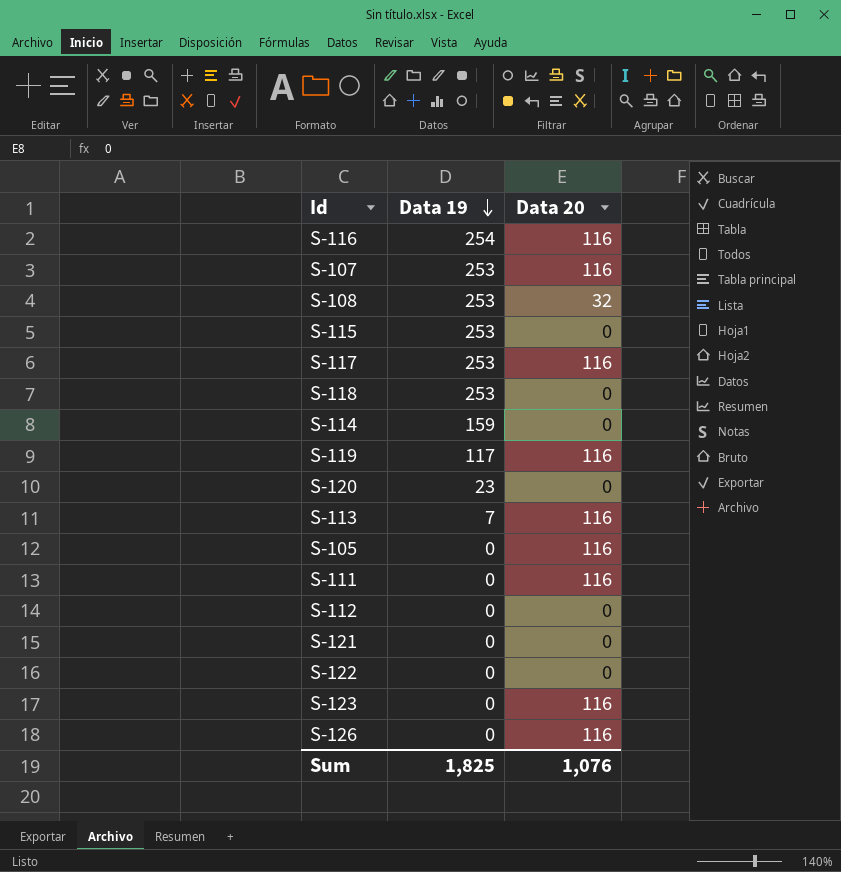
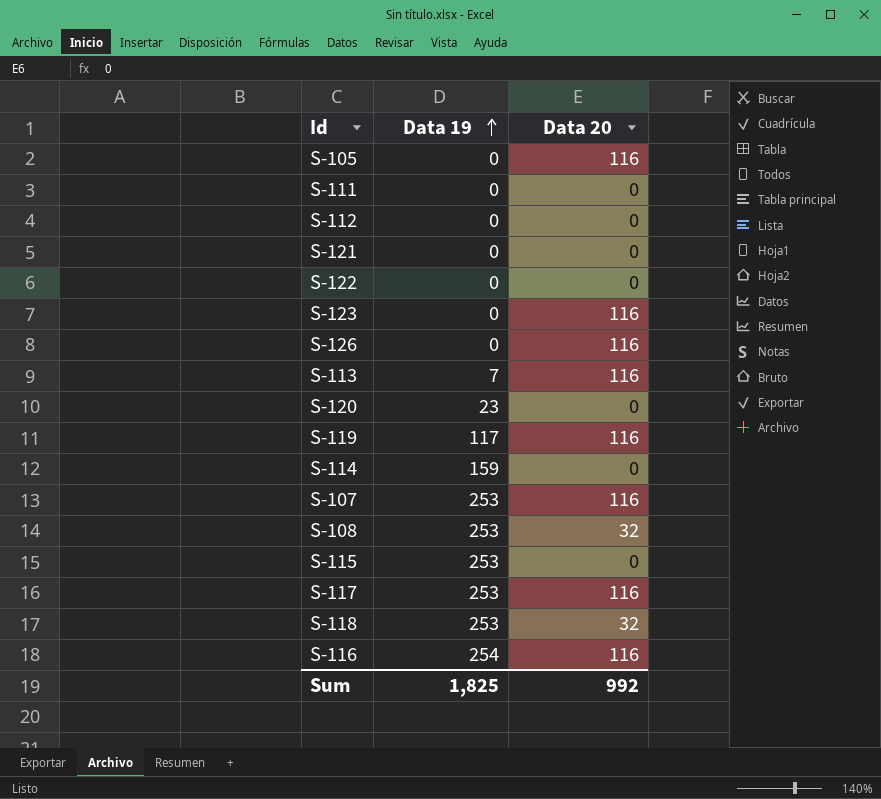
row order: Data 19 descending -> Data 19 ascending
S-111 | Data 20: 116 -> 0
S-118 | Data 20: 0 -> 32
Sum | Data 20: 1,076 -> 992

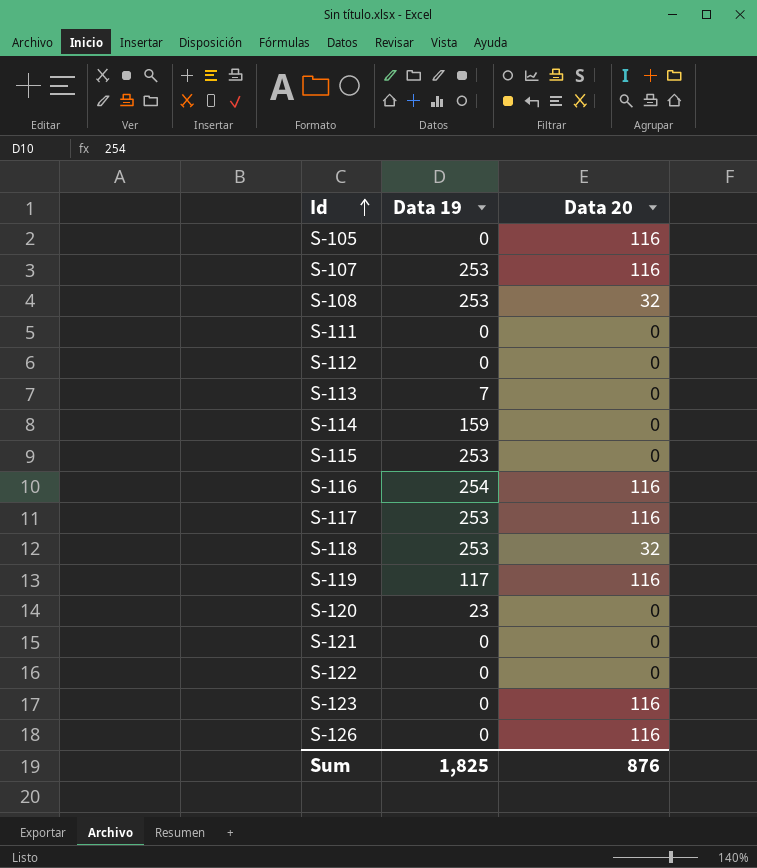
row order: Data 19 ascending -> Id ascending
S-113 | Data 20: 116 -> 0
Sum | Data 20: 992 -> 876

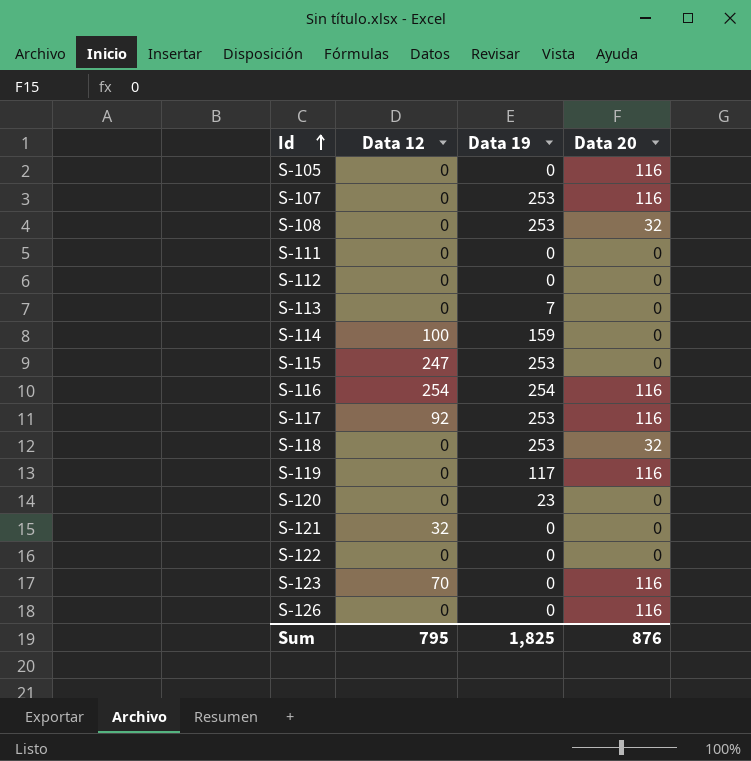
column Data 12 | position: none -> 2

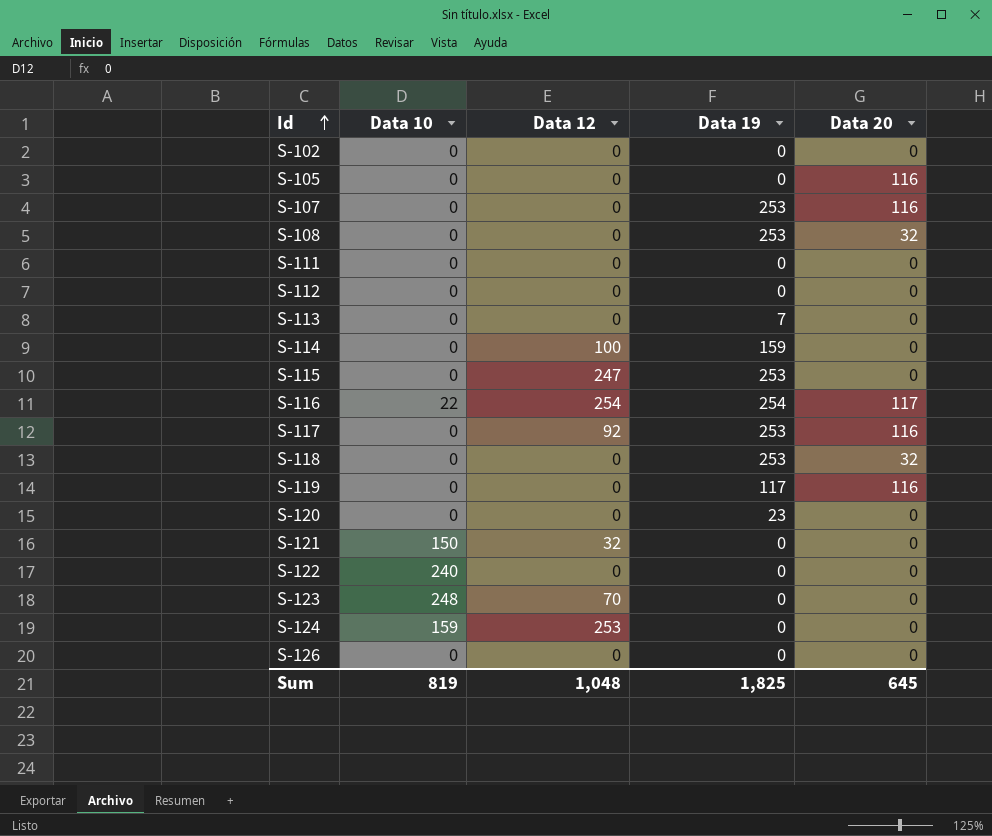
column Data 10 | position: none -> 2
row S-102: none -> 0 | 0 | 0 | 0
S-116 | Data 20: 116 -> 117
S-123 | Data 20: 116 -> 0
row S-124: none -> 159 | 253 | 0 | 0
S-126 | Data 20: 116 -> 0
Sum | Data 12: 795 -> 1,048
Sum | Data 20: 876 -> 645

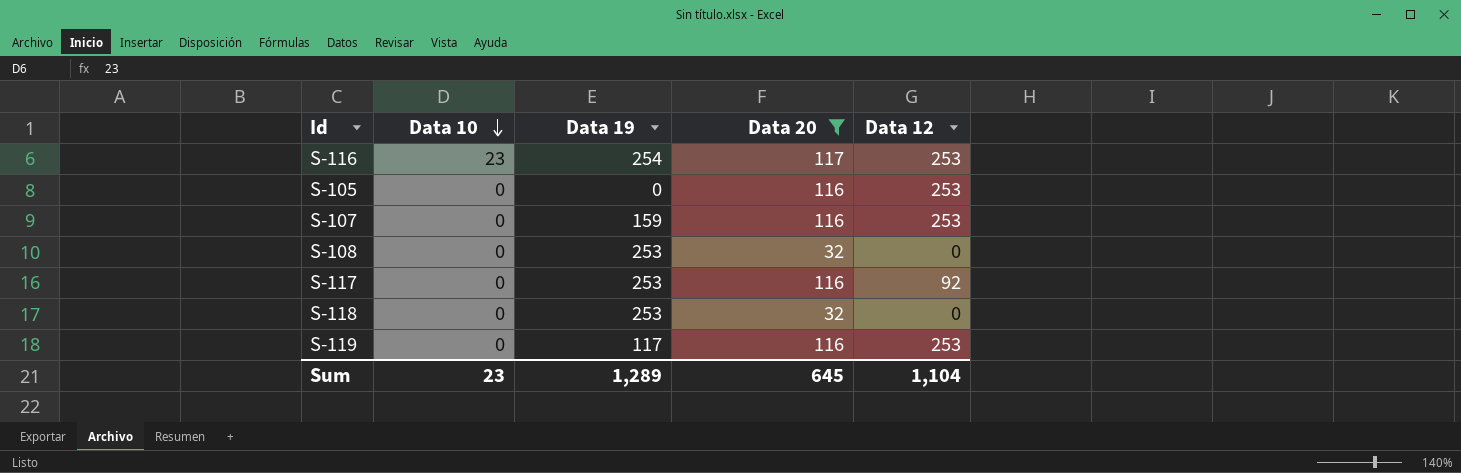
filter: none -> Data 20 != 0
row order: Id ascending -> Data 10 descending
column Data 12 | position: 3 -> 5
S-116 | Data 10: 22 -> 23
S-116 | Data 12: 254 -> 253
S-105 | Data 12: 0 -> 253
S-107 | Data 19: 253 -> 159
S-107 | Data 12: 0 -> 253
S-119 | Data 12: 0 -> 253
Sum | Data 10: 819 -> 23
Sum | Data 19: 1,825 -> 1,289
Sum | Data 12: 1,048 -> 1,104

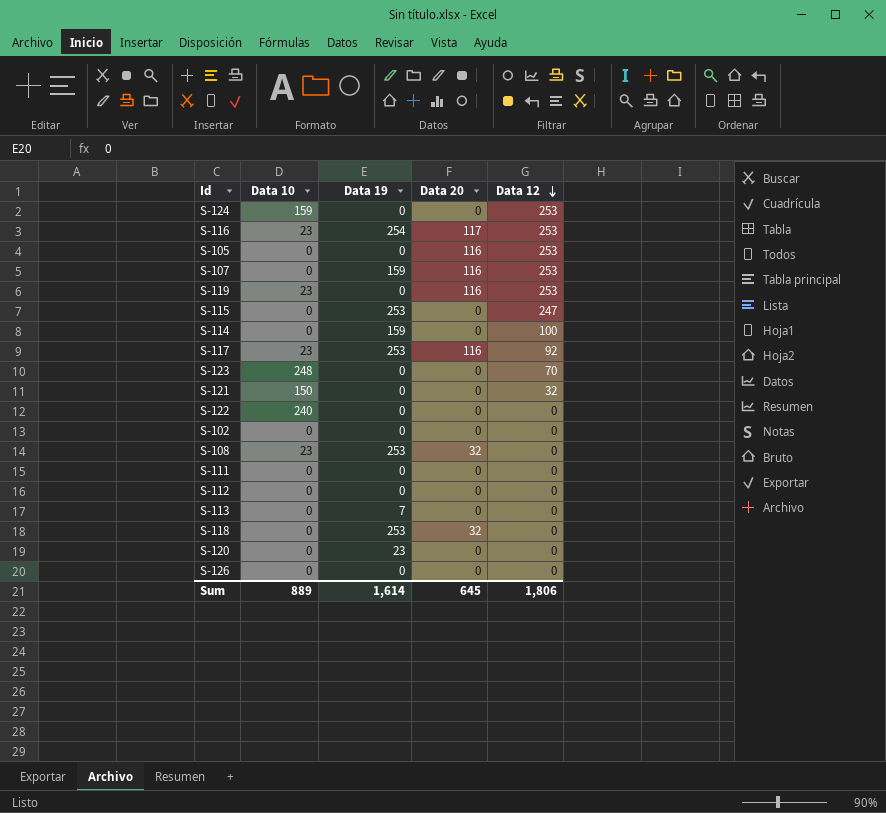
filter: Data 20 != 0 -> none
row order: Data 10 descending -> Data 12 descending
S-119 | Data 10: 0 -> 23
S-119 | Data 19: 117 -> 0
S-117 | Data 10: 0 -> 23
S-108 | Data 10: 0 -> 23
Sum | Data 10: 23 -> 889
Sum | Data 19: 1,289 -> 1,614
Sum | Data 12: 1,104 -> 1,806

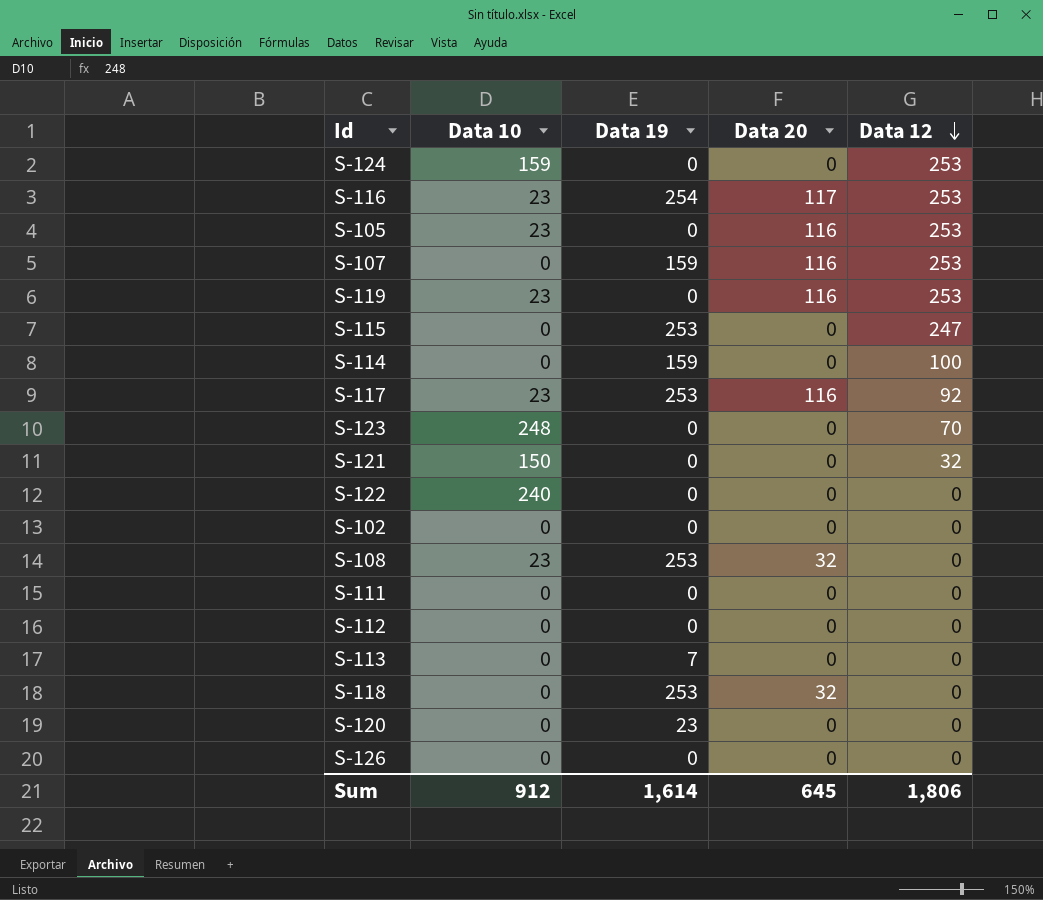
S-105 | Data 10: 0 -> 23
Sum | Data 10: 889 -> 912

